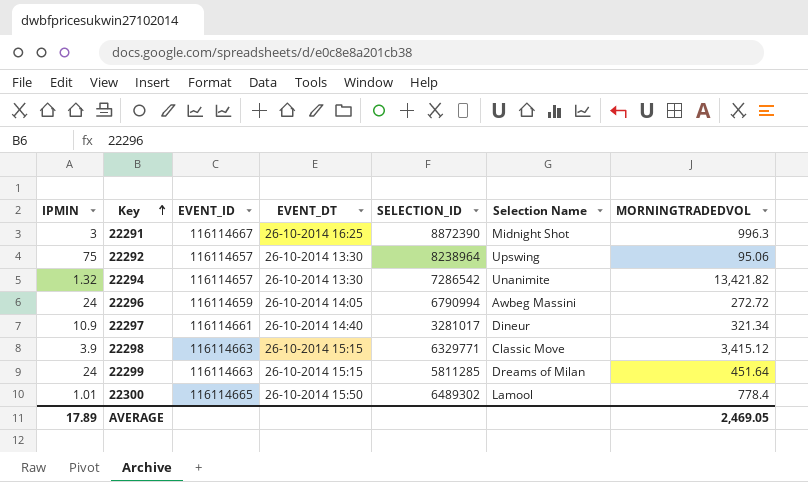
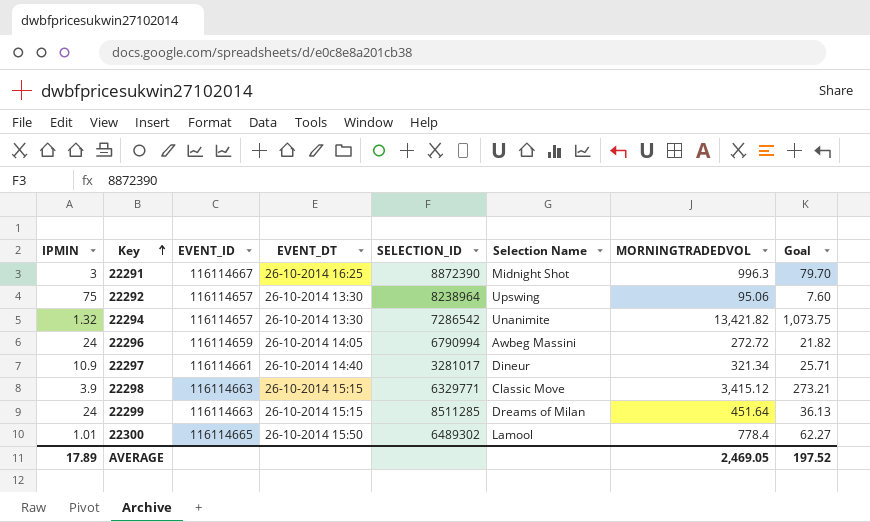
column Goal | formula: none -> [MORNINGTRADEDVOL] * 0.08
22299 | SELECTION_ID: 5811285 -> 8511285

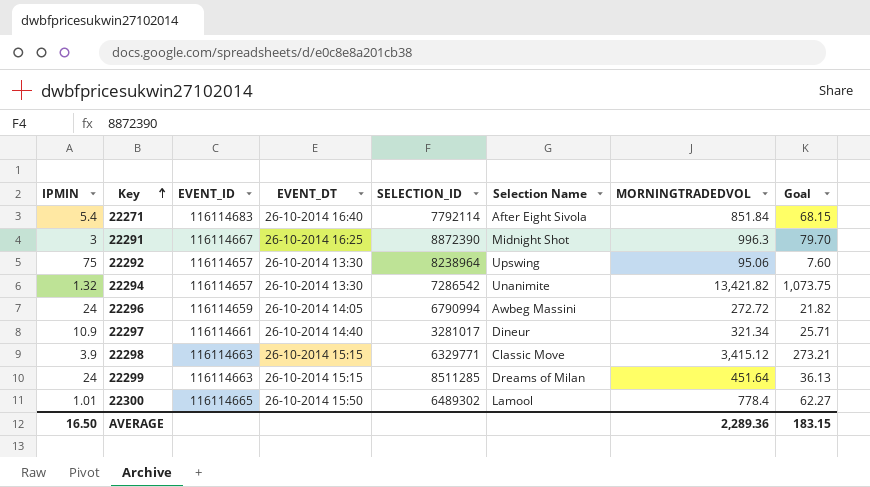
row 22271: none -> 5.4 | 116114683 | 26-10-2014 16:40 | 7792114 | After Eight Sivola | 851.84 | 68.15
AVERAGE | IPMIN: 17.89 -> 16.50
AVERAGE | MORNINGTRADEDVOL: 2,469.05 -> 2,289.36
AVERAGE | Goal: 197.52 -> 183.15

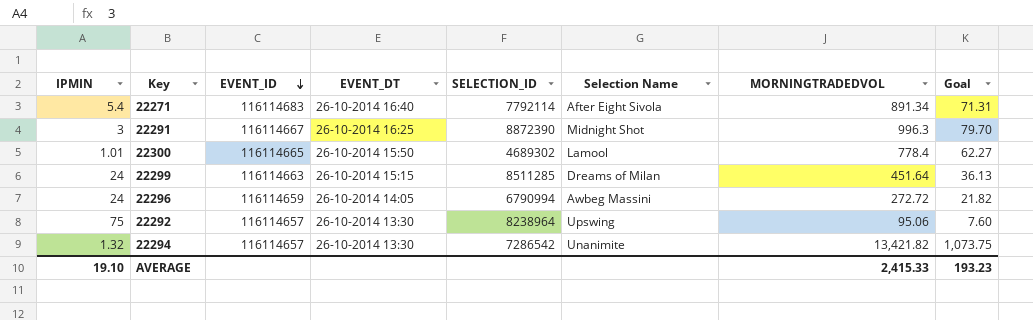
row order: Key ascending -> EVENT_ID descending
row 22297: 10.9 | 116114661 | 26-10-2014 14:40 | 3281017 | Dineur | 321.34 | 25.71 -> none
row 22298: 3.9 | 116114663 | 26-10-2014 15:15 | 6329771 | Classic Move | 3,415.12 | 273.21 -> none
22271 | MORNINGTRADEDVOL: 851.84 -> 891.34
22271 | Goal: 68.15 -> 71.31
22300 | SELECTION_ID: 6489302 -> 4689302
AVERAGE | IPMIN: 16.50 -> 19.10
AVERAGE | MORNINGTRADEDVOL: 2,289.36 -> 2,415.33
AVERAGE | Goal: 183.15 -> 193.23

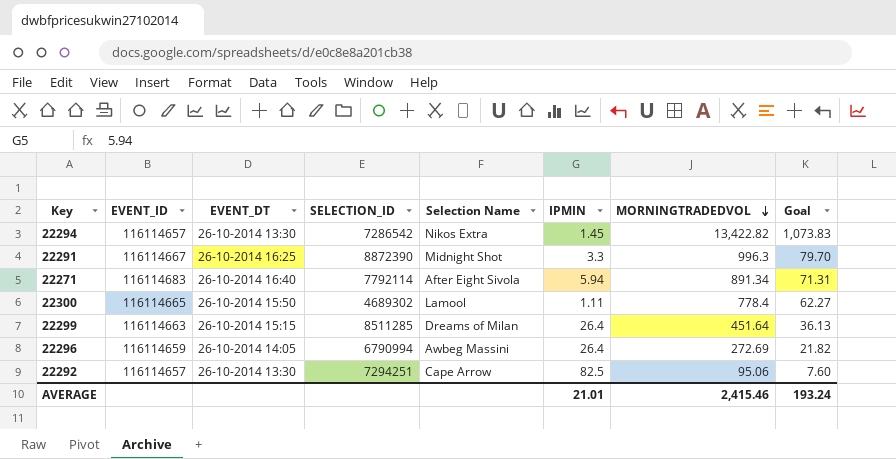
row order: EVENT_ID descending -> MORNINGTRADEDVOL descending
column IPMIN | position: 1 -> 6
22294 | Selection Name: Unanimite -> Nikos Extra
22294 | IPMIN: 1.32 -> 1.45
22294 | MORNINGTRADEDVOL: 13,421.82 -> 13,422.82
22294 | Goal: 1,073.75 -> 1,073.83
22291 | IPMIN: 3 -> 3.3
22271 | IPMIN: 5.4 -> 5.94
22300 | IPMIN: 1.01 -> 1.11
22299 | IPMIN: 24 -> 26.4
22296 | IPMIN: 24 -> 26.4
22296 | MORNINGTRADEDVOL: 272.72 -> 272.69
22292 | SELECTION_ID: 8238964 -> 7294251
22292 | Selection Name: Upswing -> Cape Arrow
22292 | IPMIN: 75 -> 82.5
AVERAGE | IPMIN: 19.10 -> 21.01
AVERAGE | MORNINGTRADEDVOL: 2,415.33 -> 2,415.46
AVERAGE | Goal: 193.23 -> 193.24

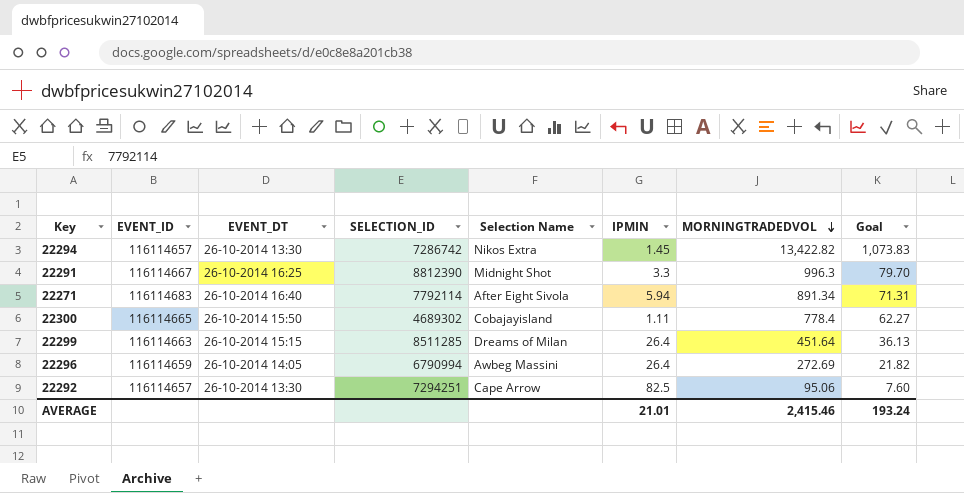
22294 | SELECTION_ID: 7286542 -> 7286742
22291 | SELECTION_ID: 8872390 -> 8812390
22300 | Selection Name: Lamool -> Cobajayisland

